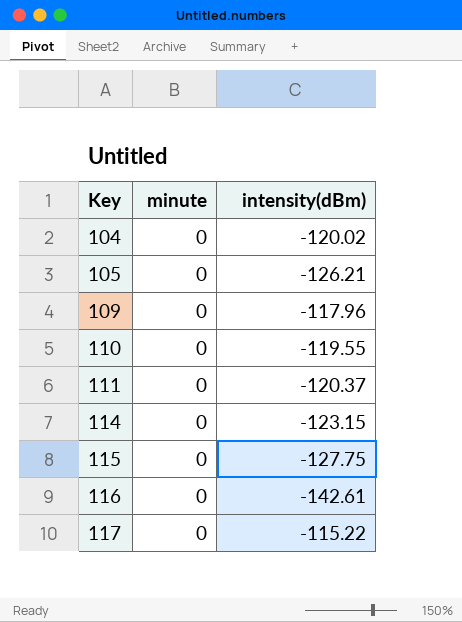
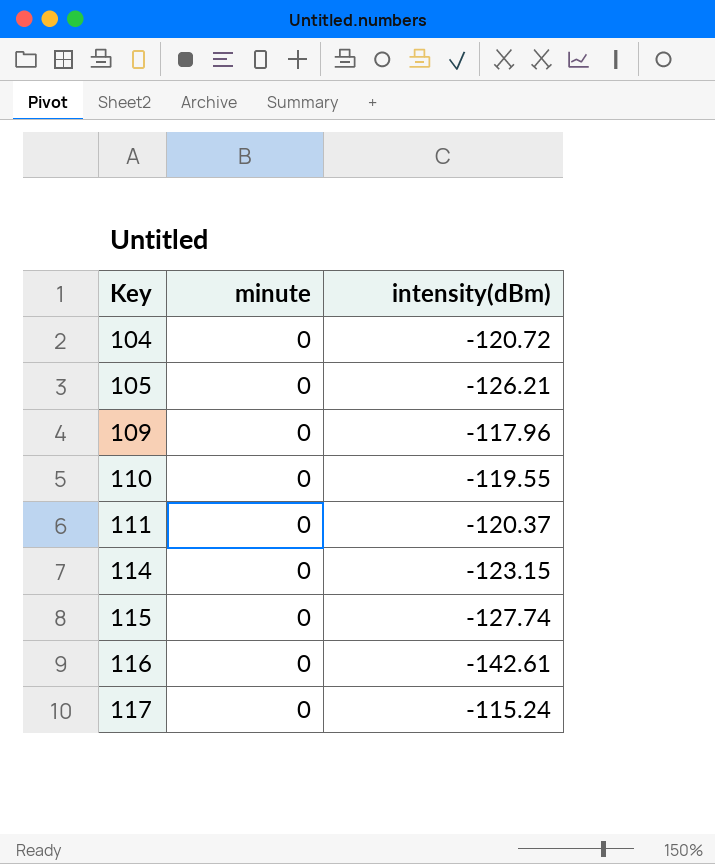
104 | intensity(dBm): -120.02 -> -120.72
115 | intensity(dBm): -127.75 -> -127.74
117 | intensity(dBm): -115.22 -> -115.24

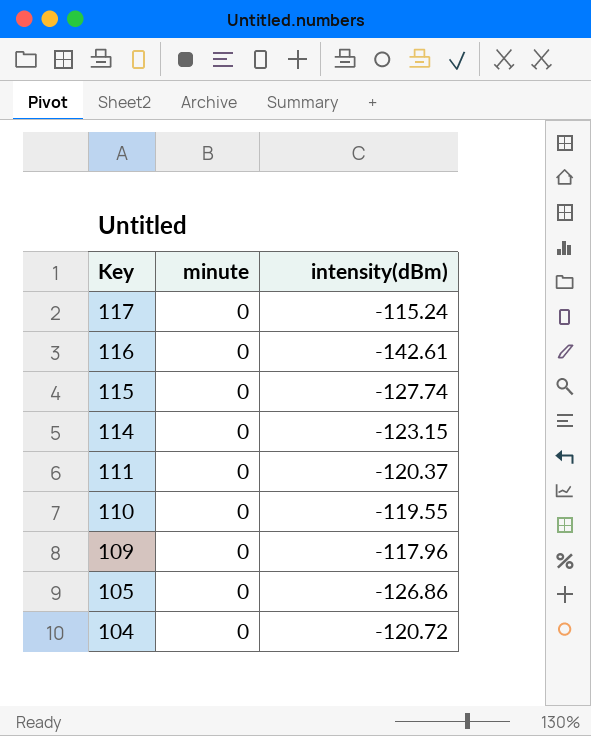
row order: Key ascending -> Key descending
105 | intensity(dBm): -126.21 -> -126.86

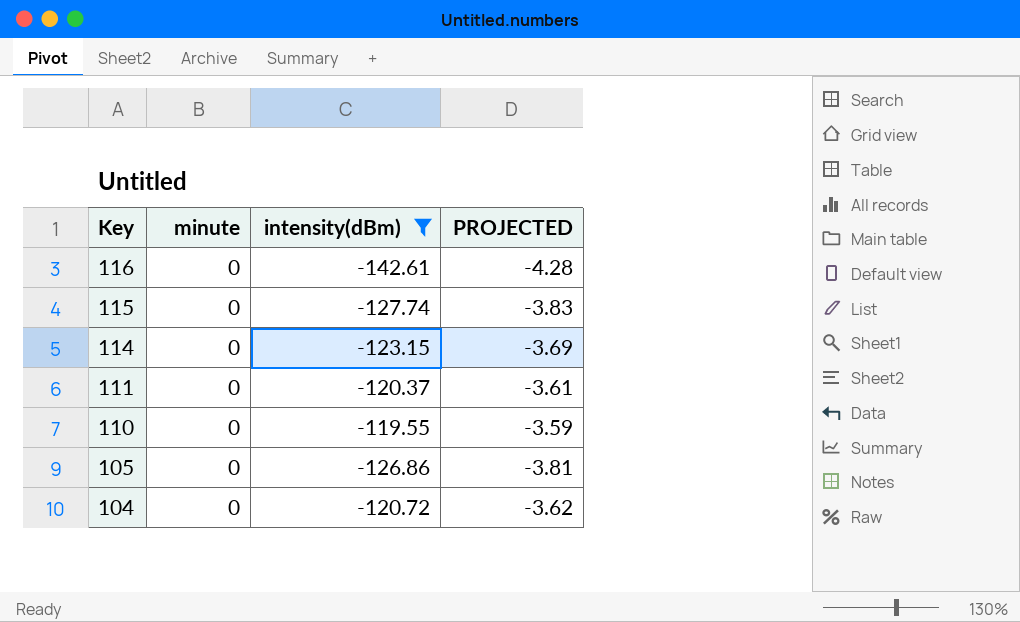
filter: none -> intensity(dBm) <= -119.55
column PROJECTED | formula: none -> [intensity(dBm)] * 0.03

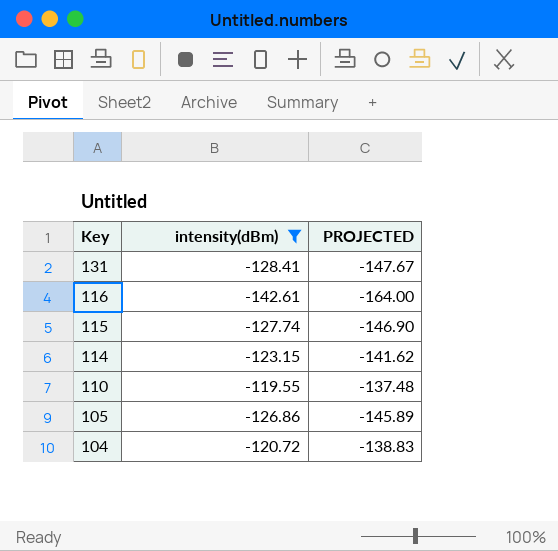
column minute | position: 2 -> none
column PROJECTED | formula: [intensity(dBm)] * 0.03 -> [intensity(dBm)] * 1.15
row 111: 0 | -120.37 | -3.61 -> none
row 131: none -> -128.41 | -147.67

